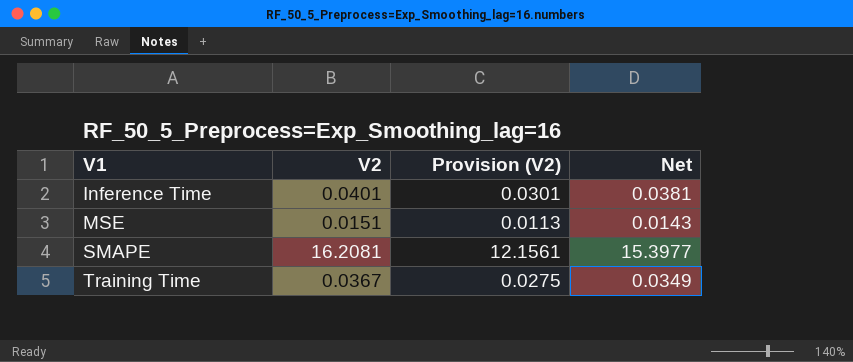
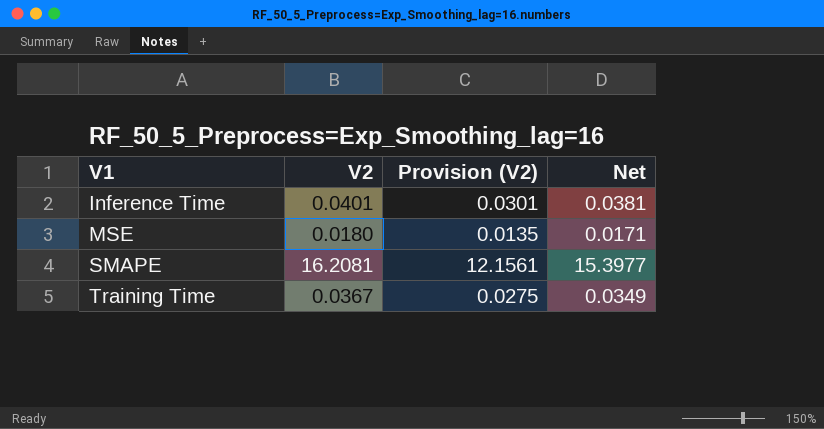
MSE | V2: 0.0151 -> 0.0180
MSE | Provision (V2): 0.0113 -> 0.0135
MSE | Net: 0.0143 -> 0.0171

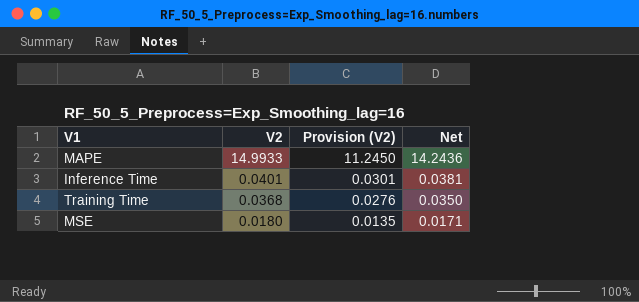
row order: V1 ascending -> V2 descending
row SMAPE: 16.2081 | 12.1561 | 15.3977 -> none
row MAPE: none -> 14.9933 | 11.2450 | 14.2436
Training Time | V2: 0.0367 -> 0.0368
Training Time | Provision (V2): 0.0275 -> 0.0276
Training Time | Net: 0.0349 -> 0.0350

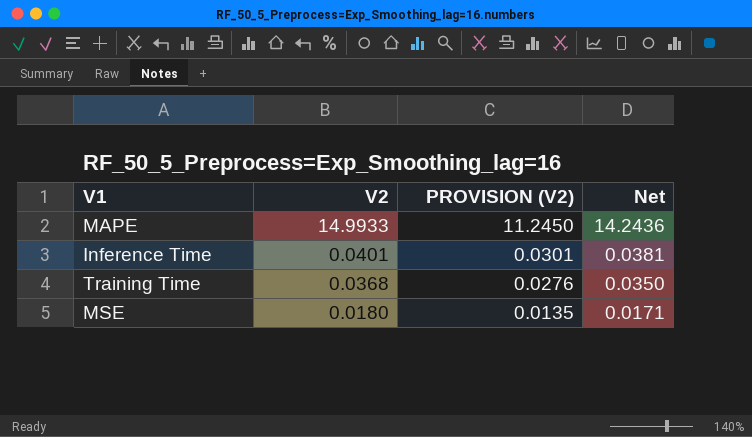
column name: Provision (V2) -> PROVISION (V2)

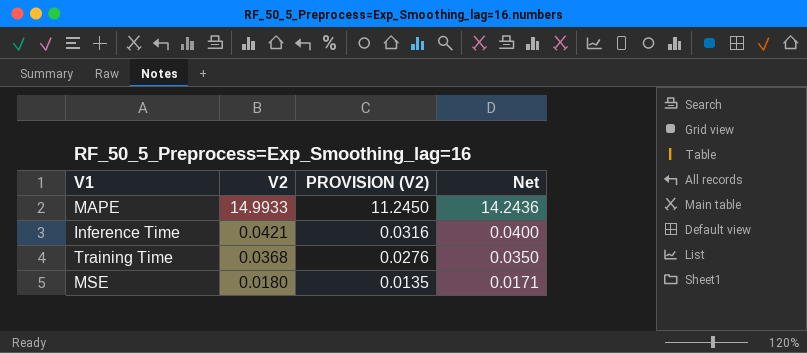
Inference Time | V2: 0.0401 -> 0.0421
Inference Time | PROVISION (V2): 0.0301 -> 0.0316
Inference Time | Net: 0.0381 -> 0.0400

